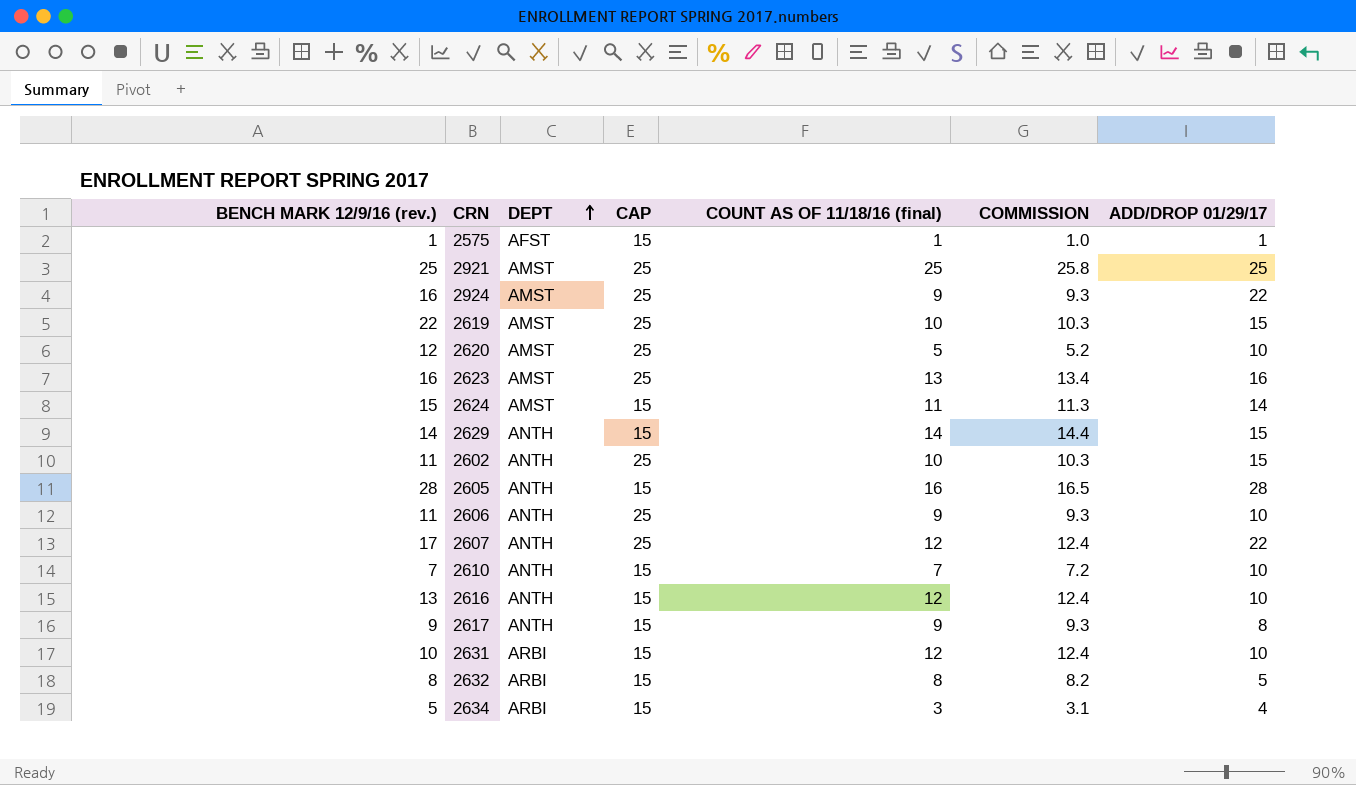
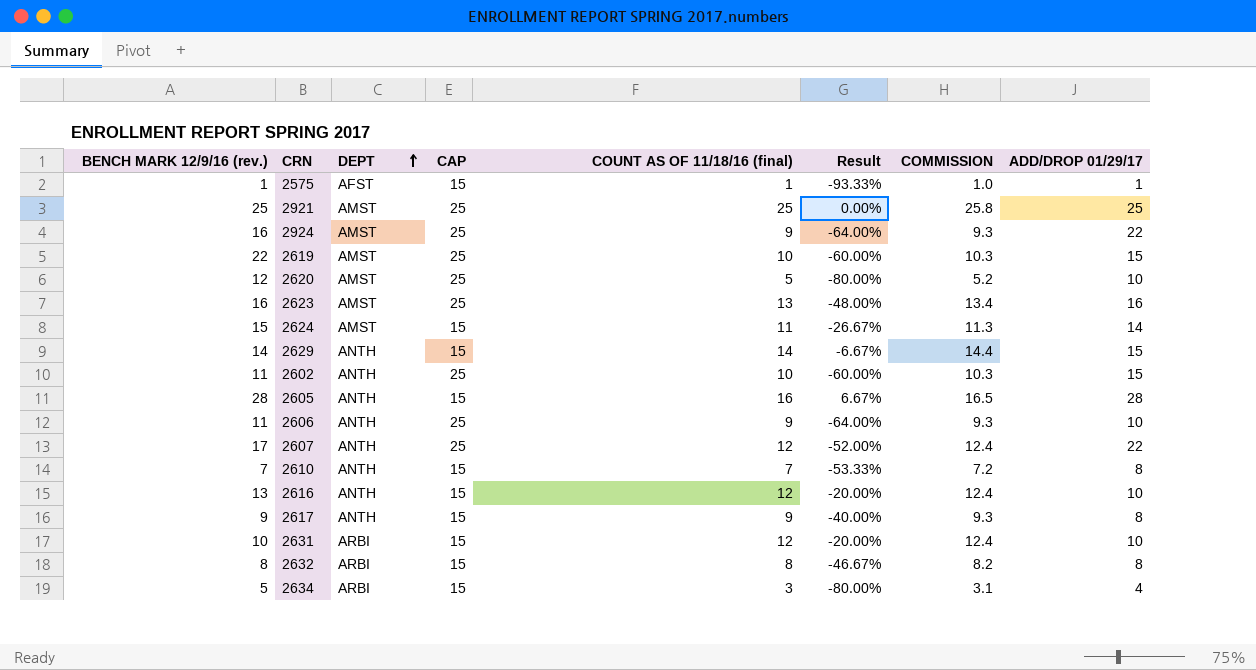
column Result | formula: none -> ([COUNT AS OF 11/18/16 (final)] - [CAP]) / [CAP]
2610 | ADD/DROP 01/29/17: 10 -> 8
2632 | ADD/DROP 01/29/17: 5 -> 8

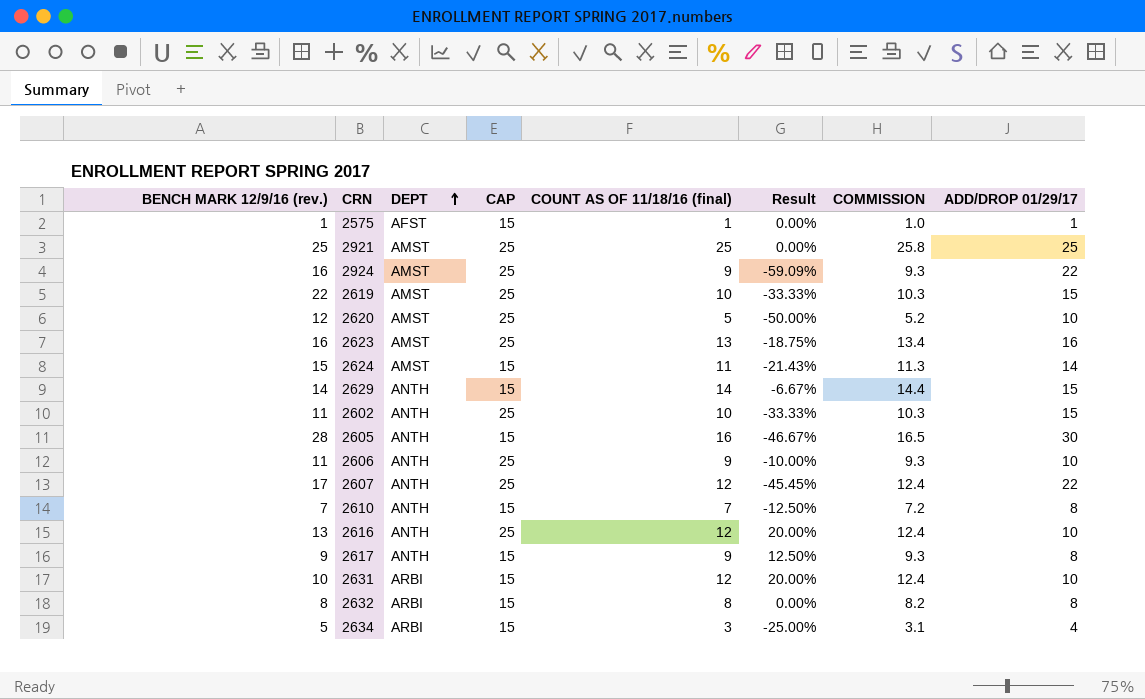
column Result | formula: ([COUNT AS OF 11/18/16 (final)] - [CAP]) / [CAP] -> ([COUNT AS OF 11/18/16 (final)] - [ADD/DROP 01/29/17]) / [ADD/DROP 01/29/17]
2605 | ADD/DROP 01/29/17: 28 -> 30
2616 | CAP: 15 -> 25

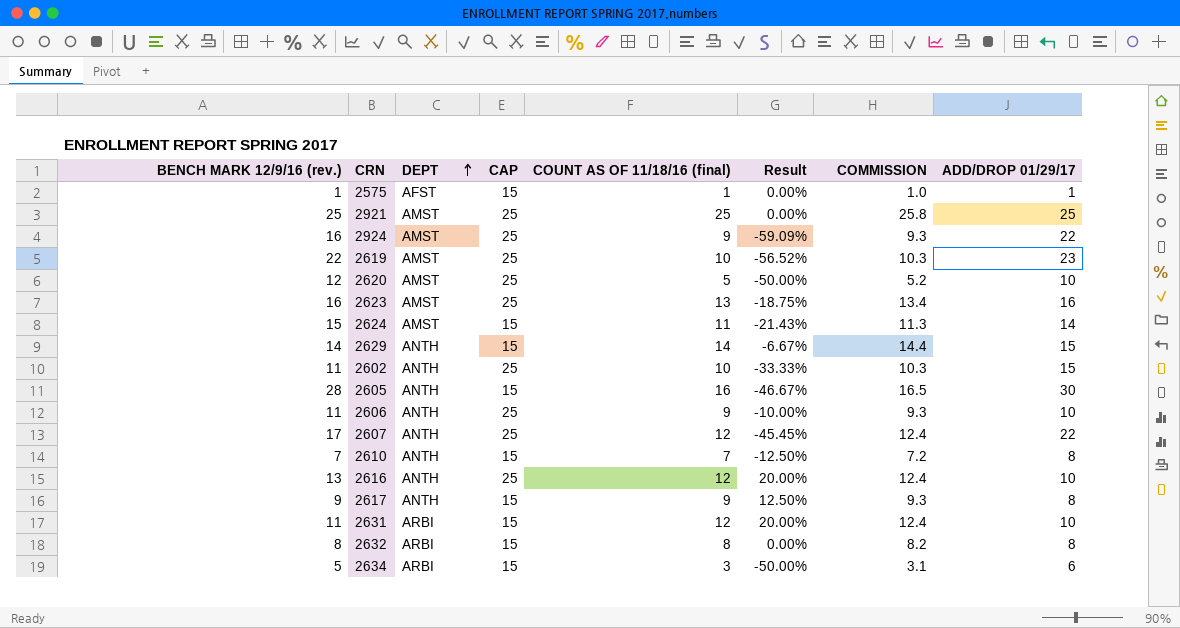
2619 | Result: -33.33% -> -56.52%
2619 | ADD/DROP 01/29/17: 15 -> 23
2631 | BENCH MARK 12/9/16 (rev.): 10 -> 11
2634 | Result: -25.00% -> -50.00%
2634 | ADD/DROP 01/29/17: 4 -> 6

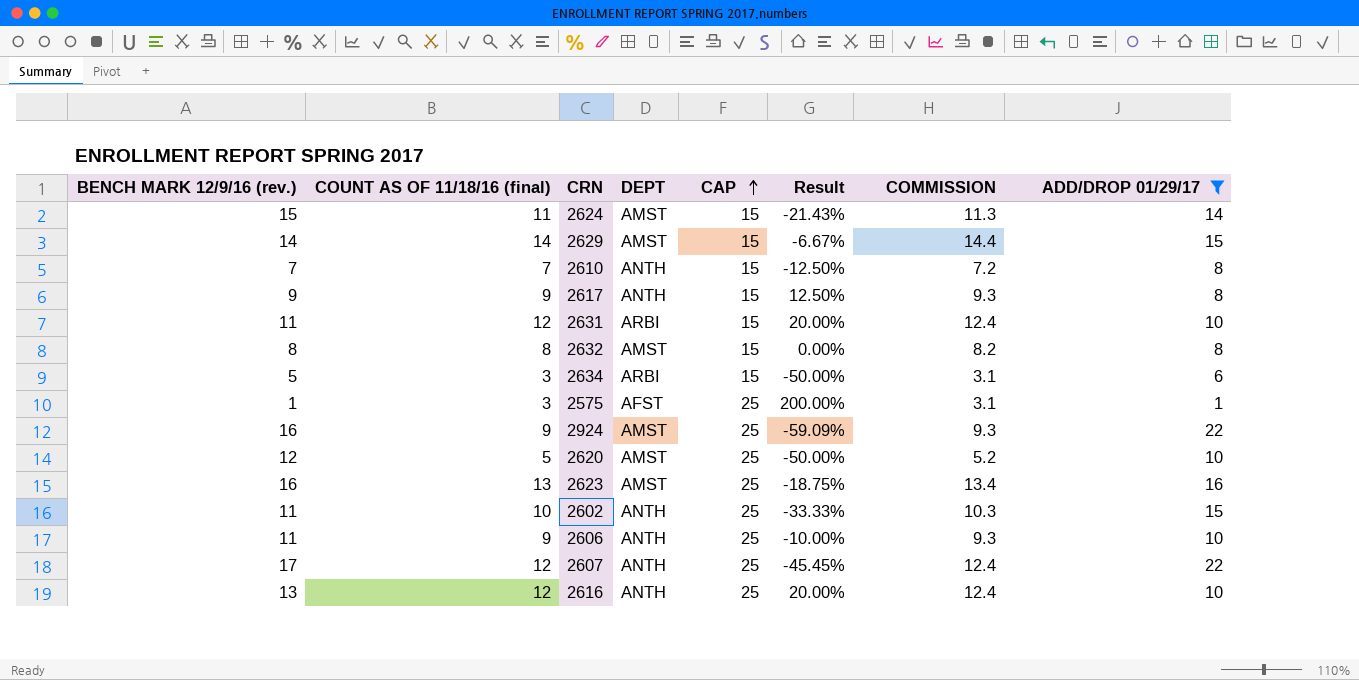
filter: none -> ADD/DROP 01/29/17 <= 22
row order: DEPT ascending -> CAP ascending
column COUNT AS OF 11/18/16 (final) | position: 5 -> 2
2629 | DEPT: ANTH -> AMST
2632 | DEPT: ARBI -> AMST
2575 | COUNT AS OF 11/18/16 (final): 1 -> 3
2575 | CAP: 15 -> 25
2575 | Result: 0.00% -> 200.00%
2575 | COMMISSION: 1.0 -> 3.1

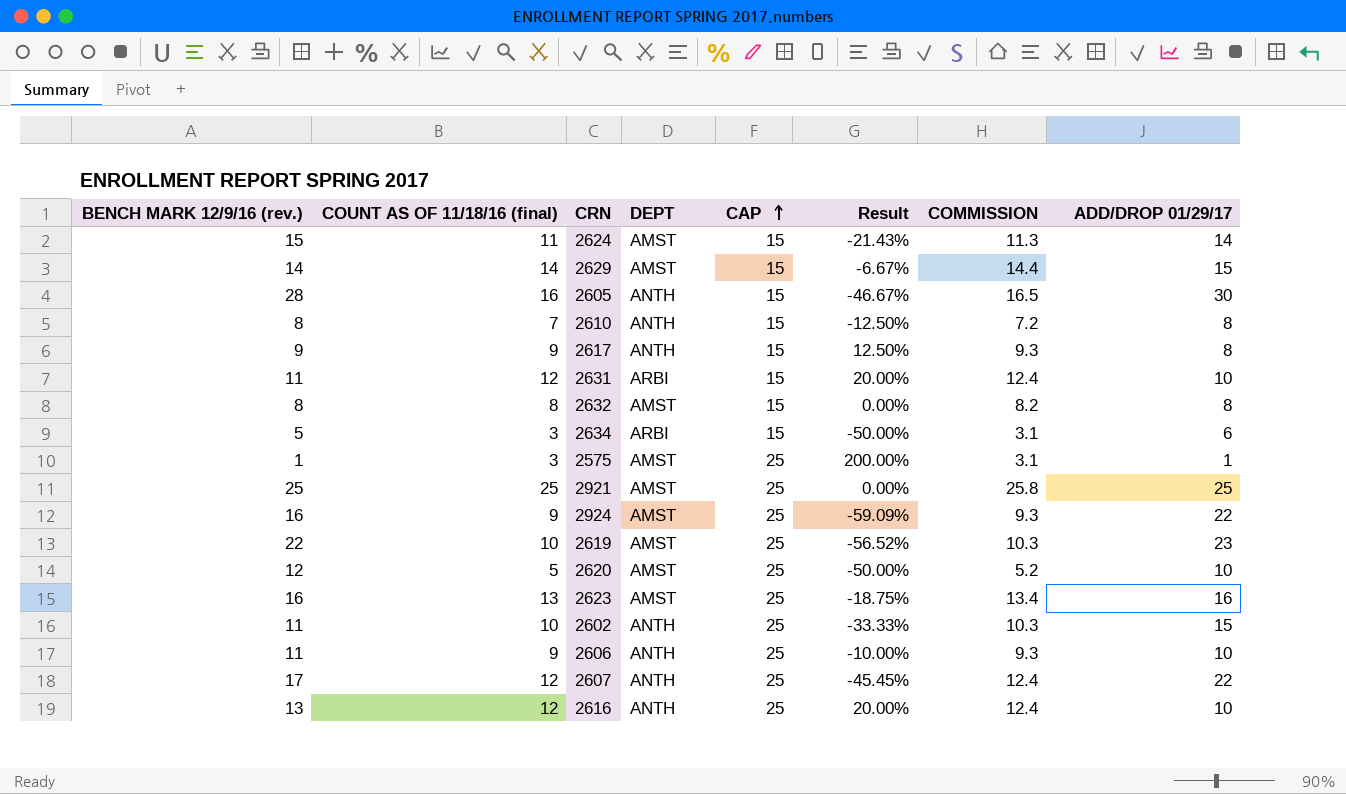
filter: ADD/DROP 01/29/17 <= 22 -> none
2610 | BENCH MARK 12/9/16 (rev.): 7 -> 8
2575 | DEPT: AFST -> AMST

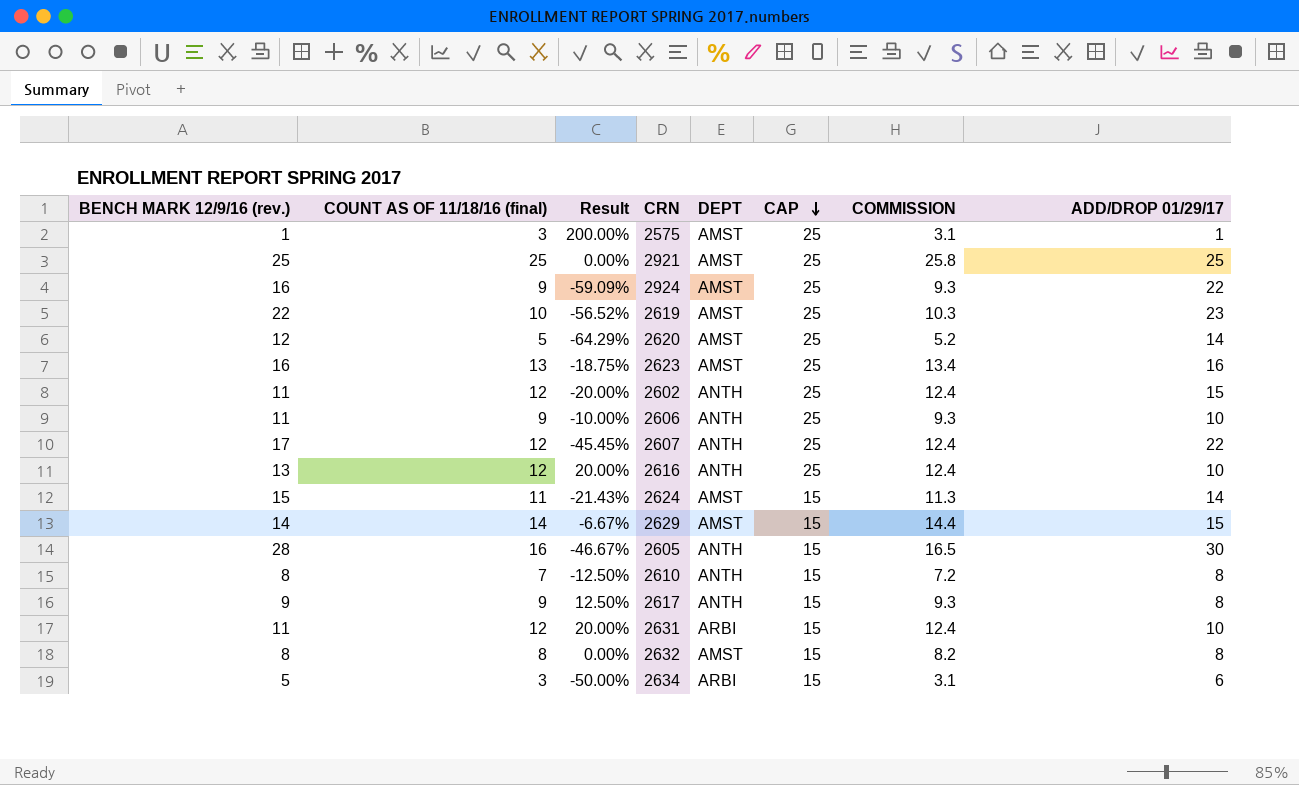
row order: CAP ascending -> CAP descending
column Result | position: 6 -> 3
2620 | Result: -50.00% -> -64.29%
2620 | ADD/DROP 01/29/17: 10 -> 14
2602 | COUNT AS OF 11/18/16 (final): 10 -> 12
2602 | Result: -33.33% -> -20.00%
2602 | COMMISSION: 10.3 -> 12.4

